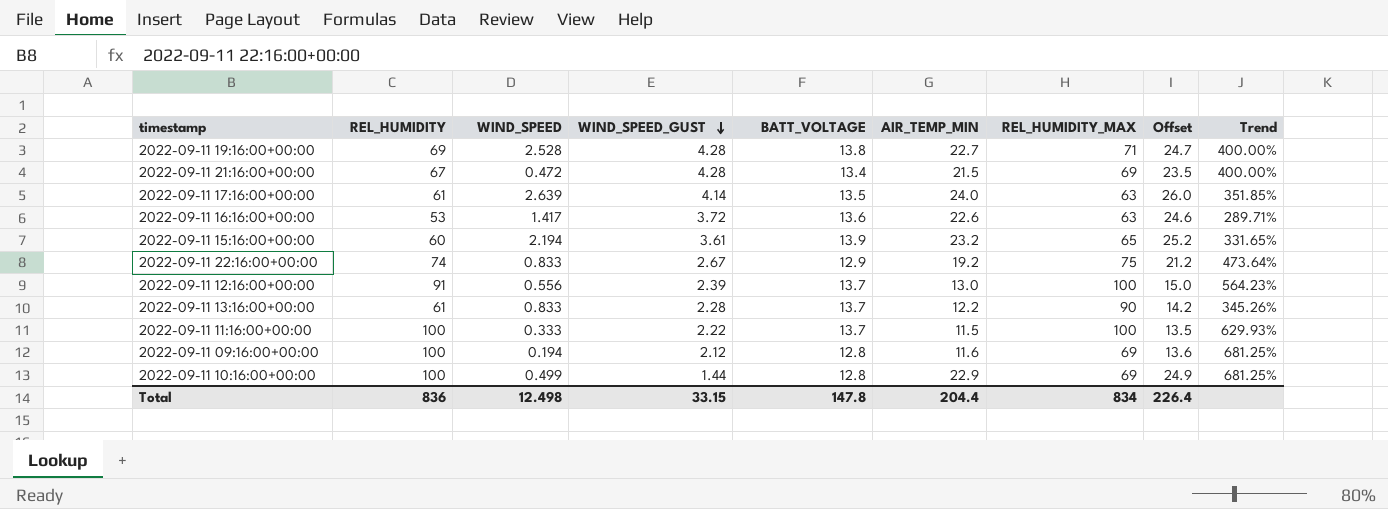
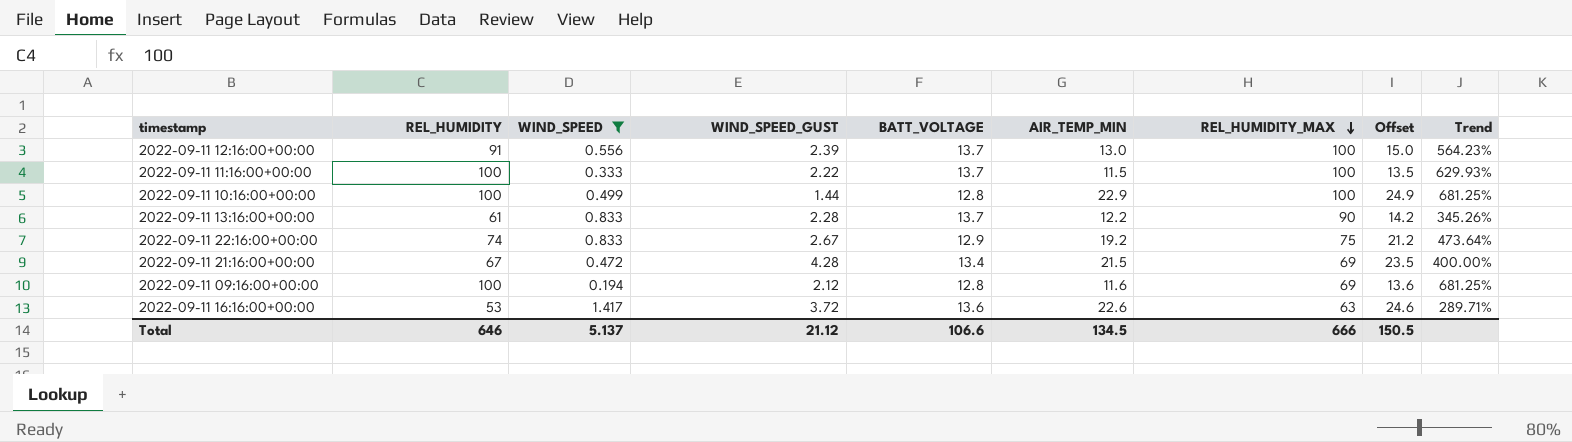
filter: none -> WIND_SPEED <= 1.417
row order: WIND_SPEED_GUST descending -> REL_HUMIDITY_MAX descending
2022-09-11 10:16:00+00:00 | REL_HUMIDITY_MAX: 69 -> 100
Total | REL_HUMIDITY: 836 -> 646
Total | WIND_SPEED: 12.498 -> 5.137
Total | WIND_SPEED_GUST: 33.15 -> 21.12
Total | BATT_VOLTAGE: 147.8 -> 106.6
Total | AIR_TEMP_MIN: 204.4 -> 134.5
Total | REL_HUMIDITY_MAX: 834 -> 666
Total | Offset: 226.4 -> 150.5

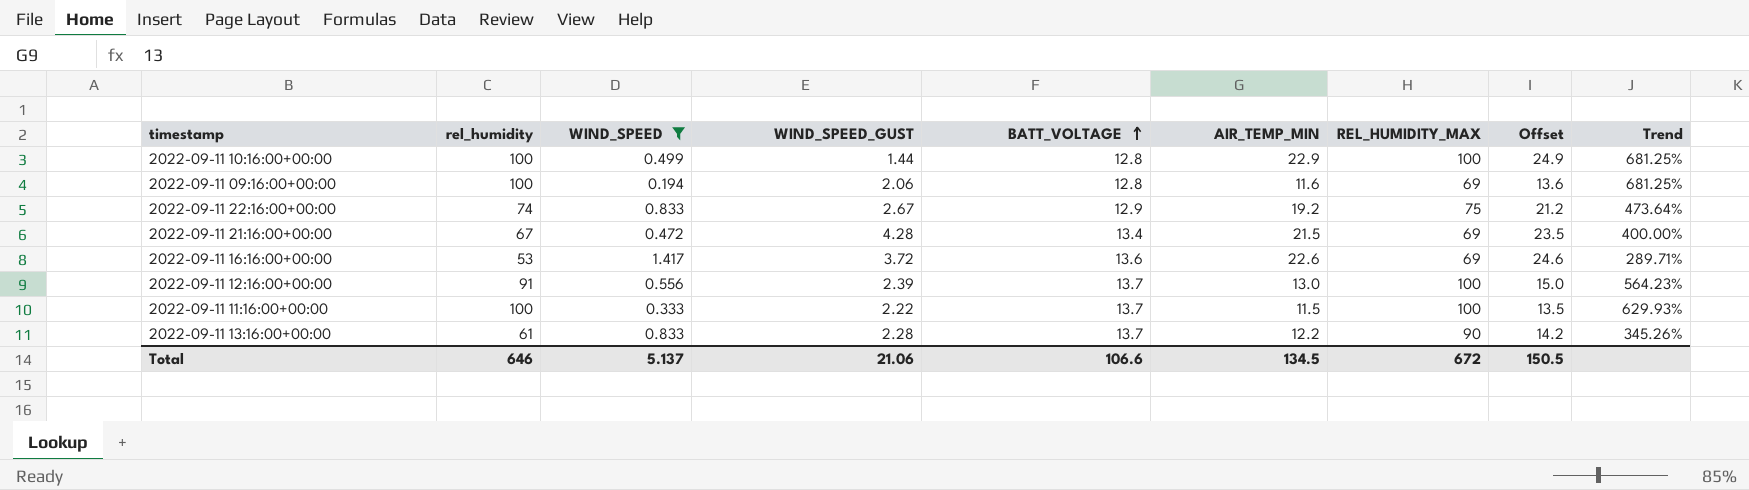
row order: REL_HUMIDITY_MAX descending -> BATT_VOLTAGE ascending
column name: REL_HUMIDITY -> rel_humidity
2022-09-11 09:16:00+00:00 | WIND_SPEED_GUST: 2.12 -> 2.06
2022-09-11 16:16:00+00:00 | REL_HUMIDITY_MAX: 63 -> 69
Total | WIND_SPEED_GUST: 21.12 -> 21.06
Total | REL_HUMIDITY_MAX: 666 -> 672

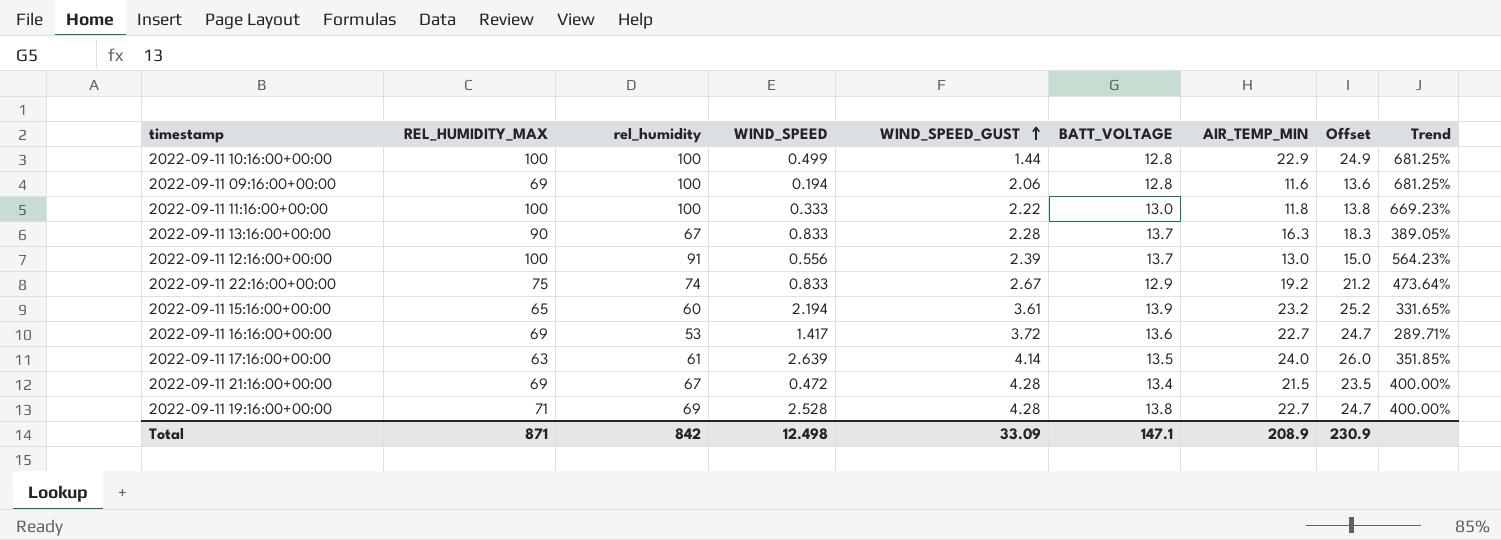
filter: WIND_SPEED <= 1.417 -> none
row order: BATT_VOLTAGE ascending -> WIND_SPEED_GUST ascending
column REL_HUMIDITY_MAX | position: 7 -> 2
2022-09-11 11:16:00+00:00 | BATT_VOLTAGE: 13.7 -> 13.0
2022-09-11 11:16:00+00:00 | AIR_TEMP_MIN: 11.5 -> 11.8
2022-09-11 11:16:00+00:00 | Offset: 13.5 -> 13.8
2022-09-11 11:16:00+00:00 | Trend: 629.93% -> 669.23%
2022-09-11 13:16:00+00:00 | rel_humidity: 61 -> 67
2022-09-11 13:16:00+00:00 | AIR_TEMP_MIN: 12.2 -> 16.3
2022-09-11 13:16:00+00:00 | Offset: 14.2 -> 18.3
2022-09-11 13:16:00+00:00 | Trend: 345.26% -> 389.05%
2022-09-11 16:16:00+00:00 | AIR_TEMP_MIN: 22.6 -> 22.7
2022-09-11 16:16:00+00:00 | Offset: 24.6 -> 24.7
Total | REL_HUMIDITY_MAX: 672 -> 871
Total | rel_humidity: 646 -> 842
Total | WIND_SPEED: 5.137 -> 12.498
Total | WIND_SPEED_GUST: 21.06 -> 33.09
Total | BATT_VOLTAGE: 106.6 -> 147.1
Total | AIR_TEMP_MIN: 134.5 -> 208.9
Total | Offset: 150.5 -> 230.9

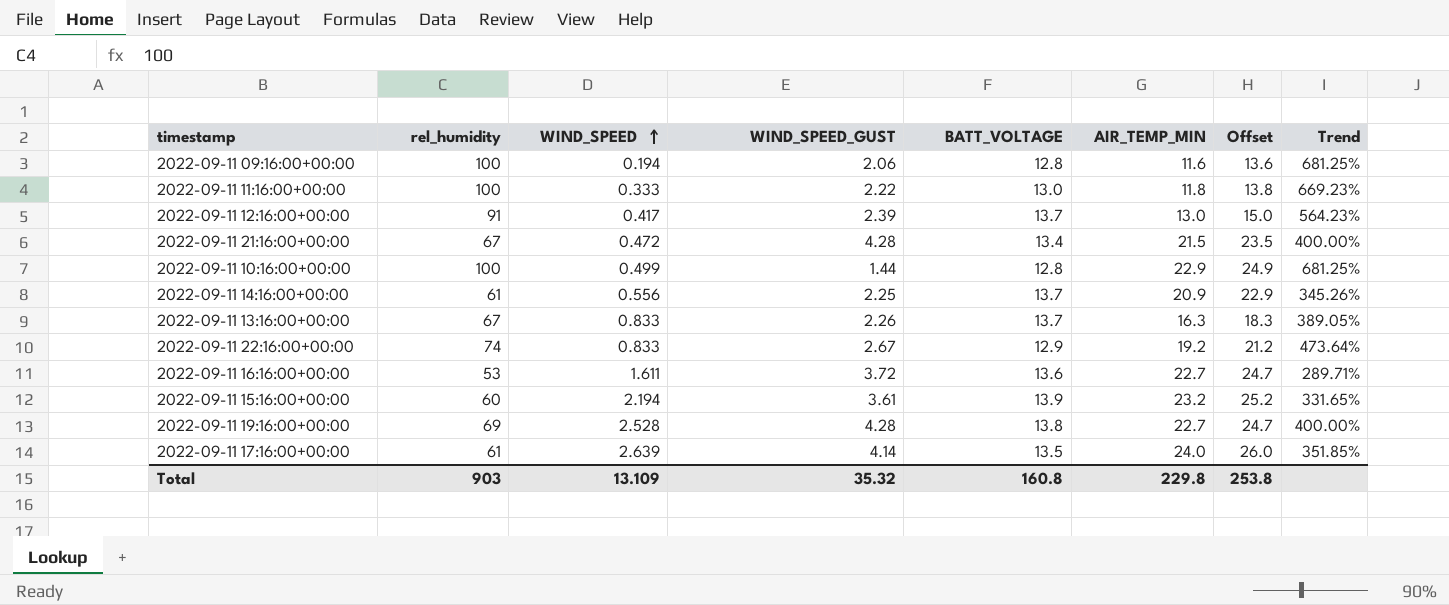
row order: WIND_SPEED_GUST ascending -> WIND_SPEED ascending
column REL_HUMIDITY_MAX | position: 2 -> none
2022-09-11 12:16:00+00:00 | WIND_SPEED: 0.556 -> 0.417
row 2022-09-11 14:16:00+00:00: none -> 61 | 0.556 | 2.25 | 13.7 | 20.9 | 22.9 | 345.26%
2022-09-11 13:16:00+00:00 | WIND_SPEED_GUST: 2.28 -> 2.26
2022-09-11 16:16:00+00:00 | WIND_SPEED: 1.417 -> 1.611
Total | rel_humidity: 842 -> 903
Total | WIND_SPEED: 12.498 -> 13.109
Total | WIND_SPEED_GUST: 33.09 -> 35.32
Total | BATT_VOLTAGE: 147.1 -> 160.8
Total | AIR_TEMP_MIN: 208.9 -> 229.8
Total | Offset: 230.9 -> 253.8

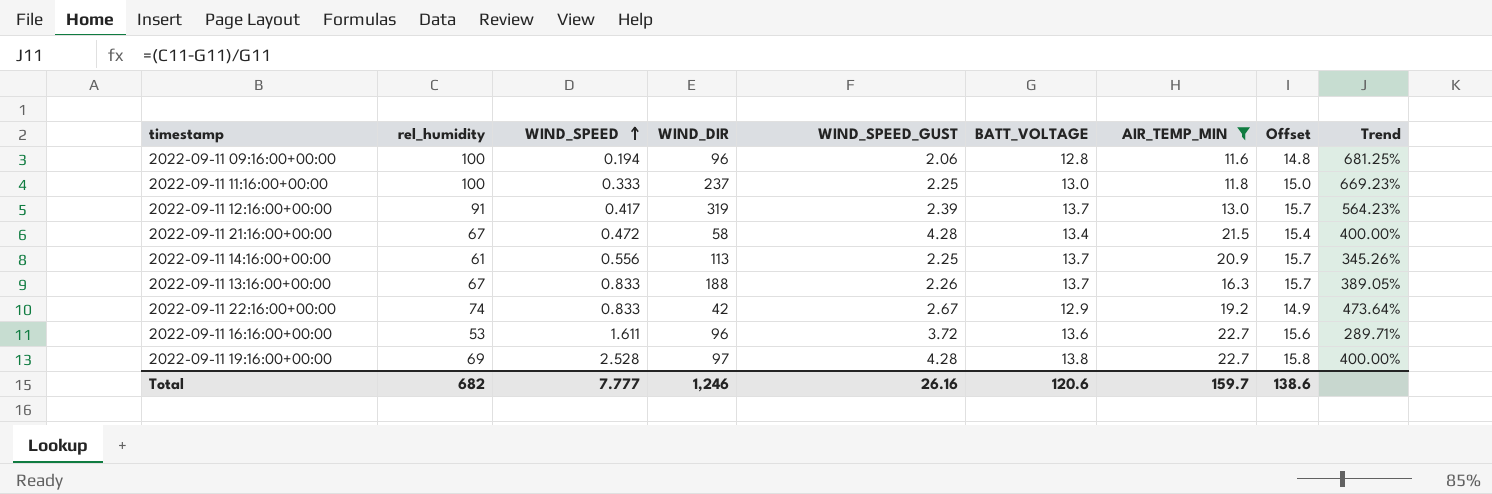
filter: none -> AIR_TEMP_MIN <= 22.7
column WIND_DIR | position: none -> 4
column Offset | formula: [AIR_TEMP_MIN] + 2 -> [BATT_VOLTAGE] + 2
2022-09-11 11:16:00+00:00 | WIND_SPEED_GUST: 2.22 -> 2.25
Total | rel_humidity: 903 -> 682
Total | WIND_SPEED: 13.109 -> 7.777
Total | WIND_SPEED_GUST: 35.32 -> 26.16
Total | BATT_VOLTAGE: 160.8 -> 120.6
Total | AIR_TEMP_MIN: 229.8 -> 159.7
Total | Offset: 253.8 -> 138.6

